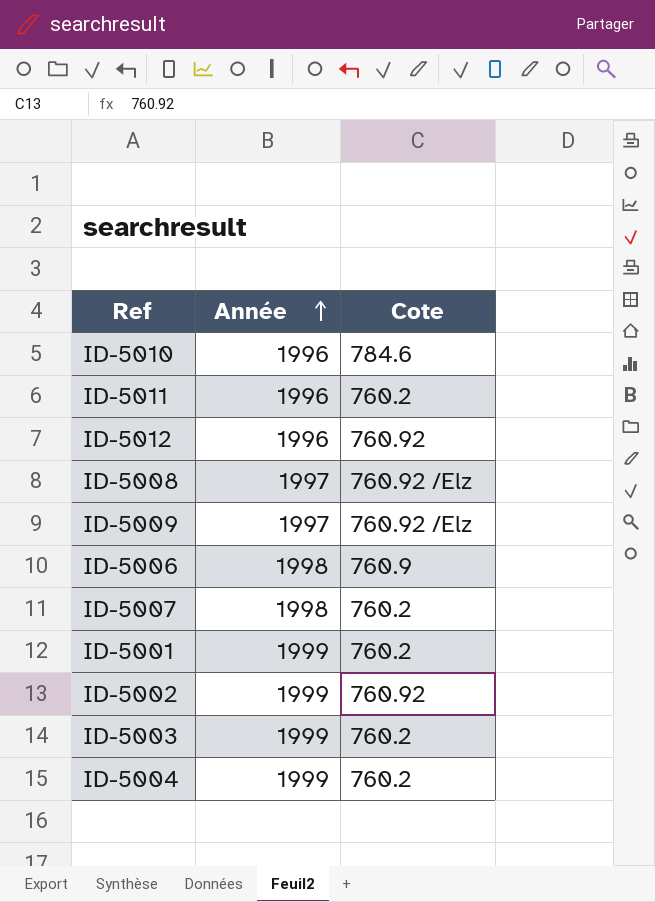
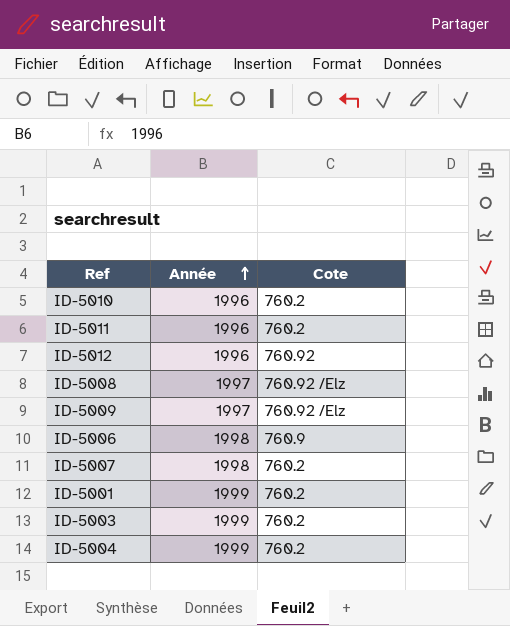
row ID-5002: 1999 | 760.92 -> none
ID-5010 | Cote: 784.6 -> 760.2

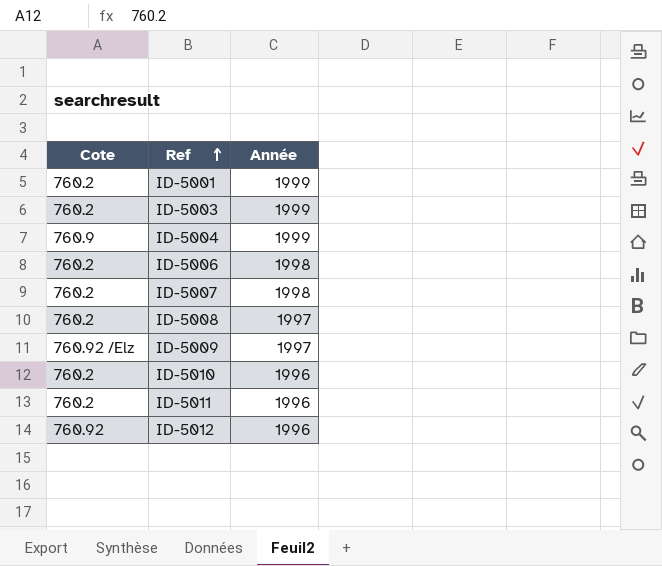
row order: Année ascending -> Ref ascending
column Cote | position: 3 -> 1
ID-5004 | Cote: 760.2 -> 760.9
ID-5006 | Cote: 760.9 -> 760.2
ID-5008 | Cote: 760.92 /Elz -> 760.2

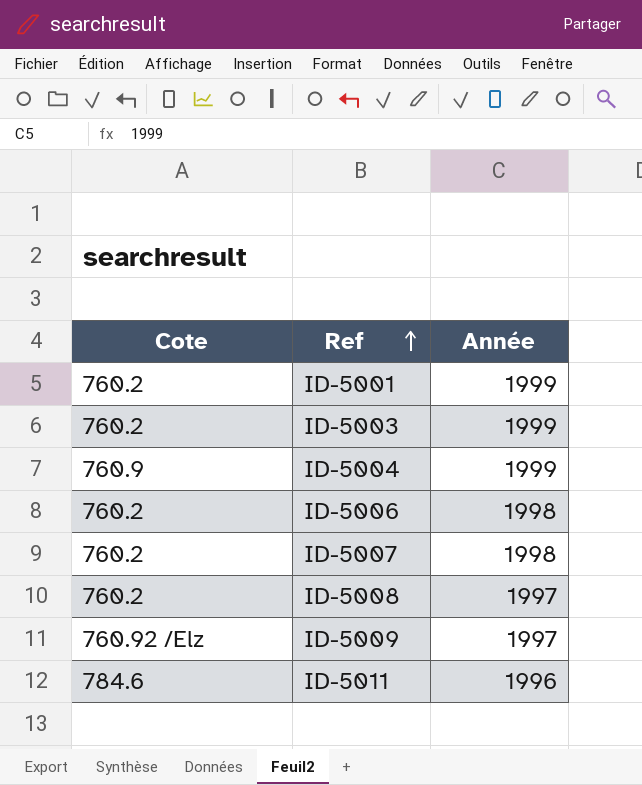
row ID-5010: 760.2 | 1996 -> none
row ID-5012: 760.92 | 1996 -> none
ID-5011 | Cote: 760.2 -> 784.6

